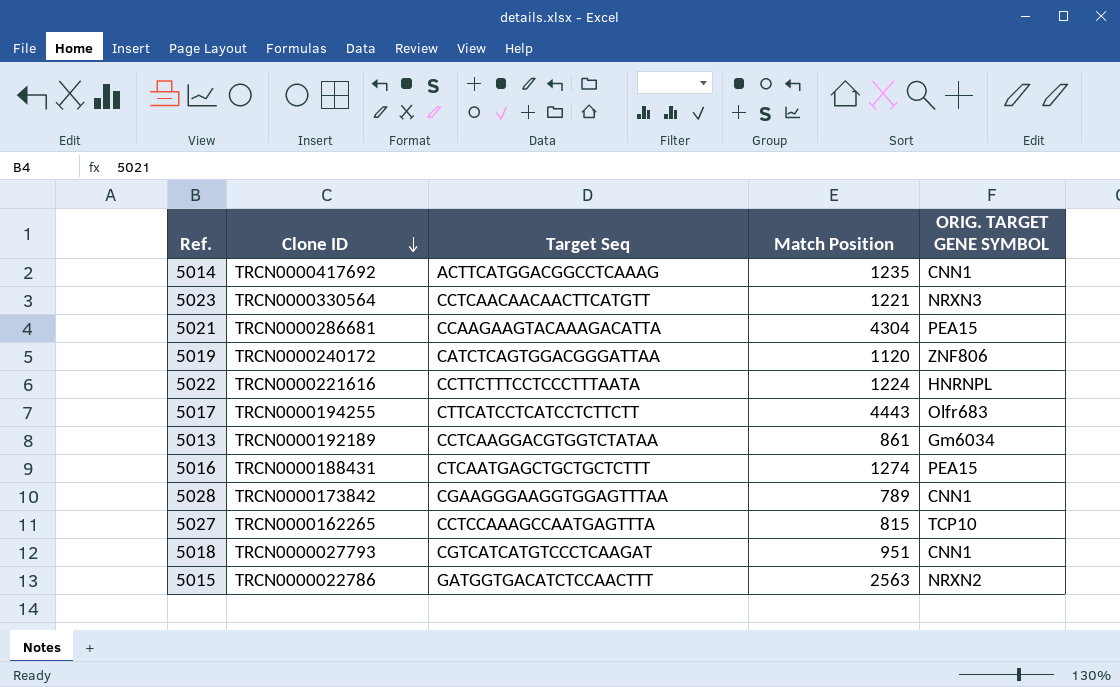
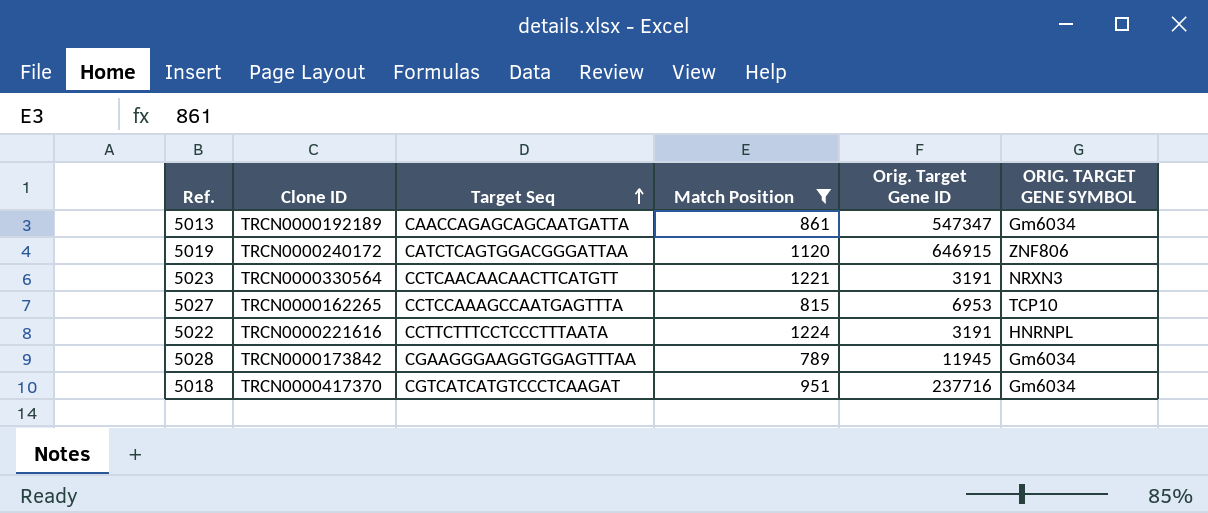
filter: none -> Match Position <= 1224
row order: Clone ID descending -> Target Seq ascending
column Orig. Target Gene ID | position: none -> 5
5013 | Target Seq: CCTCAAGGACGTGGTCTATAA -> CAACCAGAGCAGCAATGATTA
5028 | ORIG. TARGET GENE SYMBOL: CNN1 -> Gm6034
5018 | Clone ID: TRCN0000027793 -> TRCN0000417370
5018 | ORIG. TARGET GENE SYMBOL: CNN1 -> Gm6034

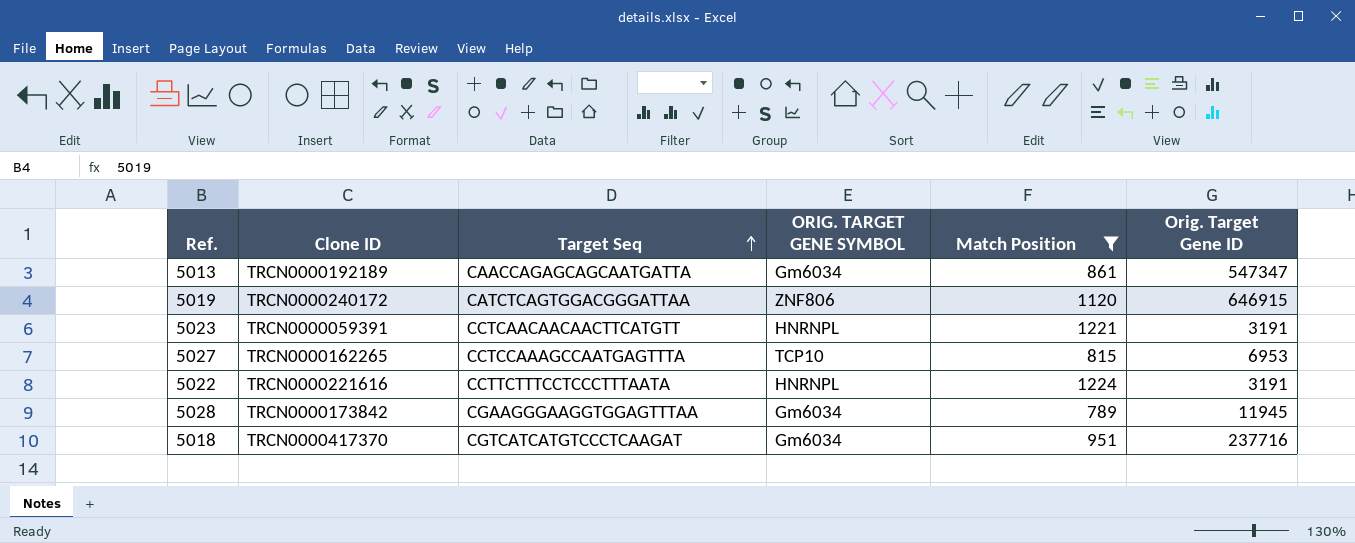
column ORIG. TARGET GENE SYMBOL | position: 6 -> 4
5023 | Clone ID: TRCN0000330564 -> TRCN0000059391
5023 | ORIG. TARGET GENE SYMBOL: NRXN3 -> HNRNPL

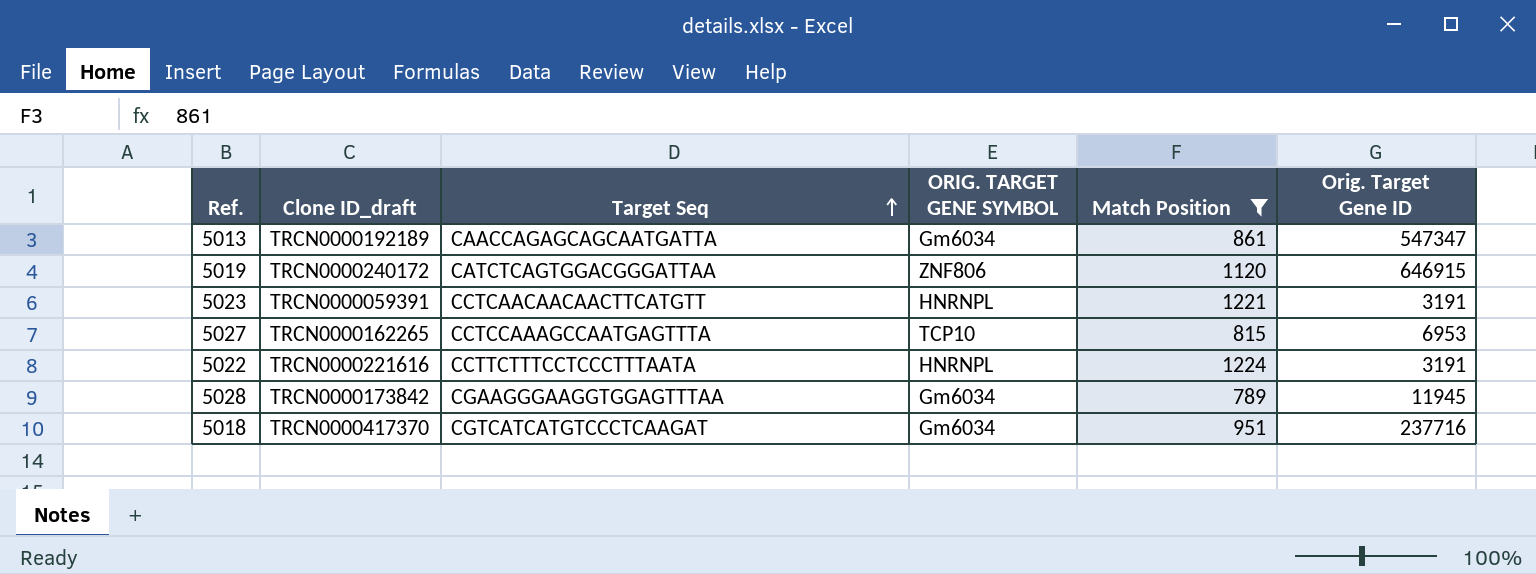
column name: Clone ID -> Clone ID_draft

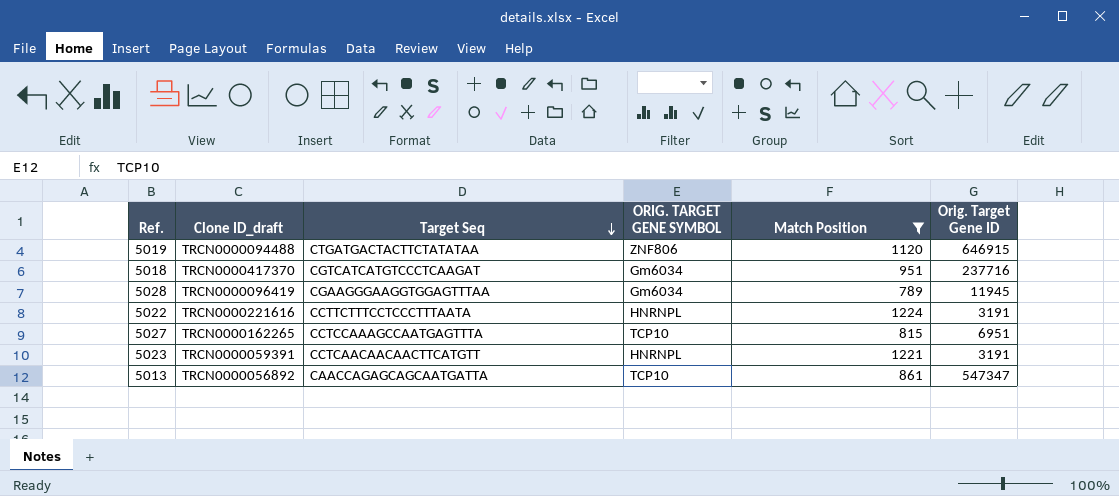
row order: Target Seq ascending -> Target Seq descending
5019 | Clone ID_draft: TRCN0000240172 -> TRCN0000094488
5019 | Target Seq: CATCTCAGTGGACGGGATTAA -> CTGATGACTACTTCTATATAA
5028 | Clone ID_draft: TRCN0000173842 -> TRCN0000096419
5027 | Orig. Target Gene ID: 6953 -> 6951
5013 | Clone ID_draft: TRCN0000192189 -> TRCN0000056892
5013 | ORIG. TARGET GENE SYMBOL: Gm6034 -> TCP10

